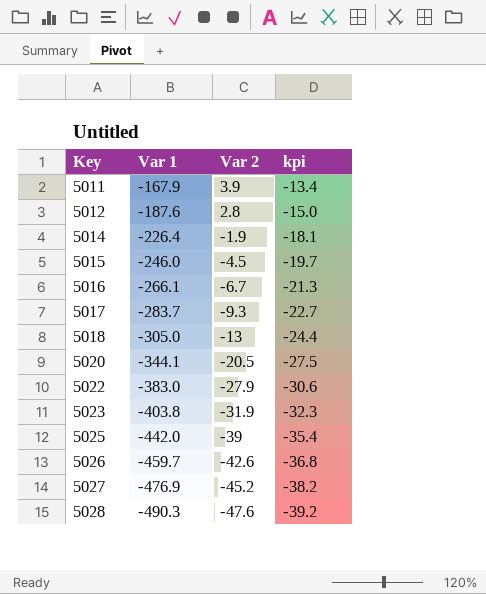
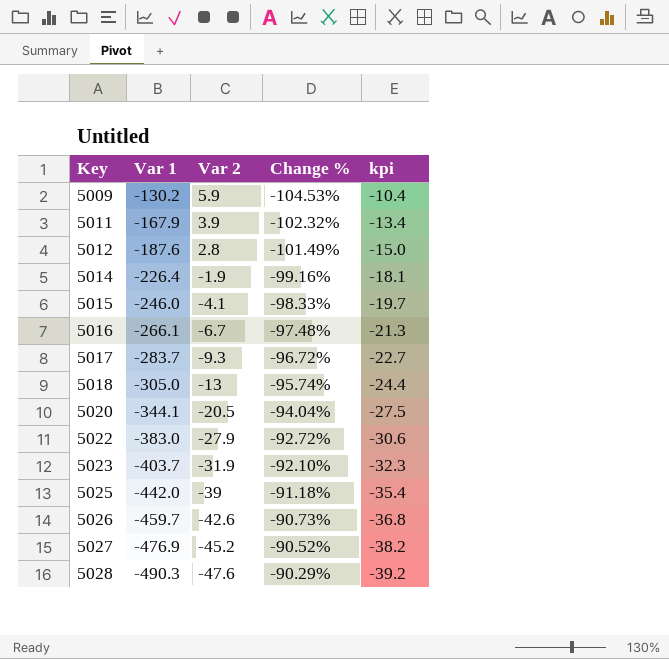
column Change % | formula: none -> ([Var 2] - [Var 1]) / [Var 1]
row 5009: none -> -130.2 | 5.9 | -104.53% | -10.4
5015 | Var 2: -4.5 -> -4.1
5023 | Var 1: -403.8 -> -403.7

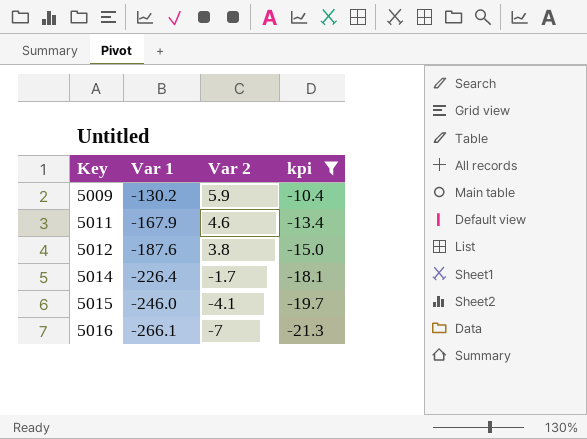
filter: none -> kpi >= -21.3
column Change % | formula: ([Var 2] - [Var 1]) / [Var 1] -> none
5011 | Var 2: 3.9 -> 4.6
5012 | Var 2: 2.8 -> 3.8
5014 | Var 2: -1.9 -> -1.7
5016 | Var 2: -6.7 -> -7

